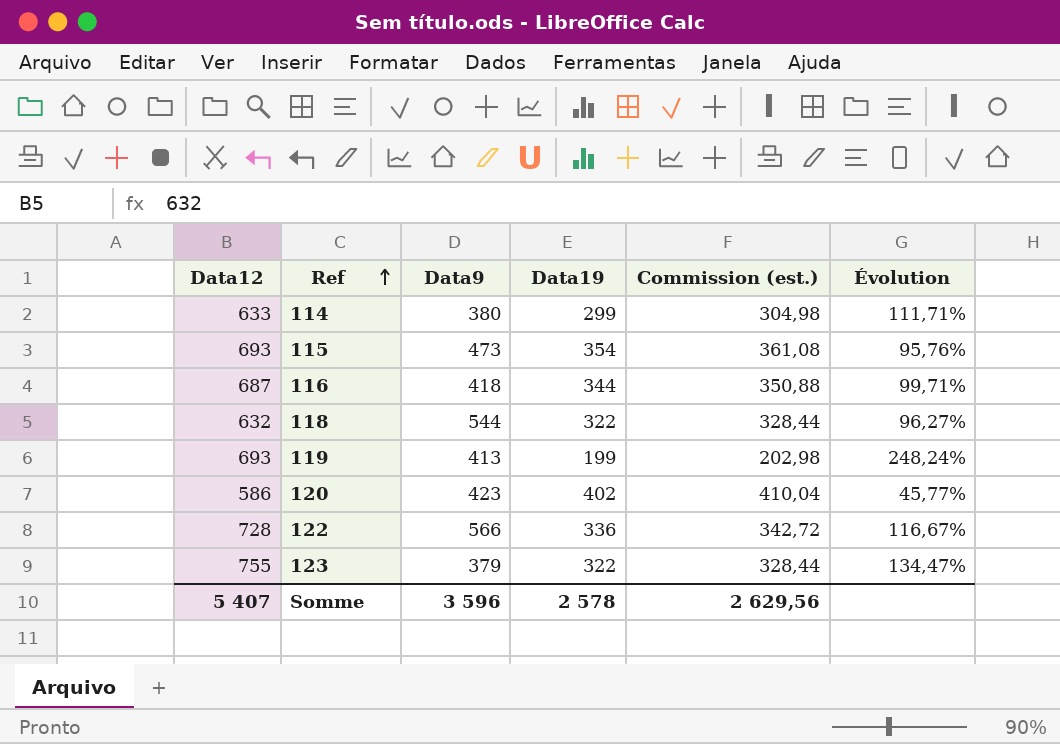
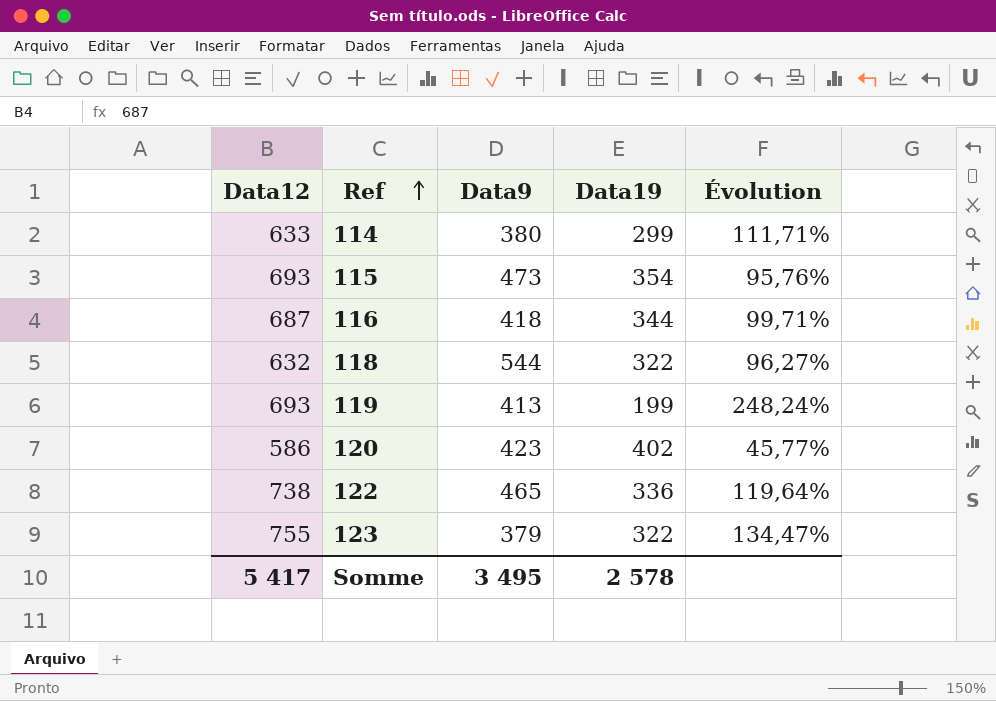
column Commission (est.) | formula: [Data19] * 1,02 -> none
122 | Data12: 728 -> 738
122 | Data9: 566 -> 465
122 | Évolution: 116,67% -> 119,64%
Somme | Data12: 5 407 -> 5 417
Somme | Data9: 3 596 -> 3 495

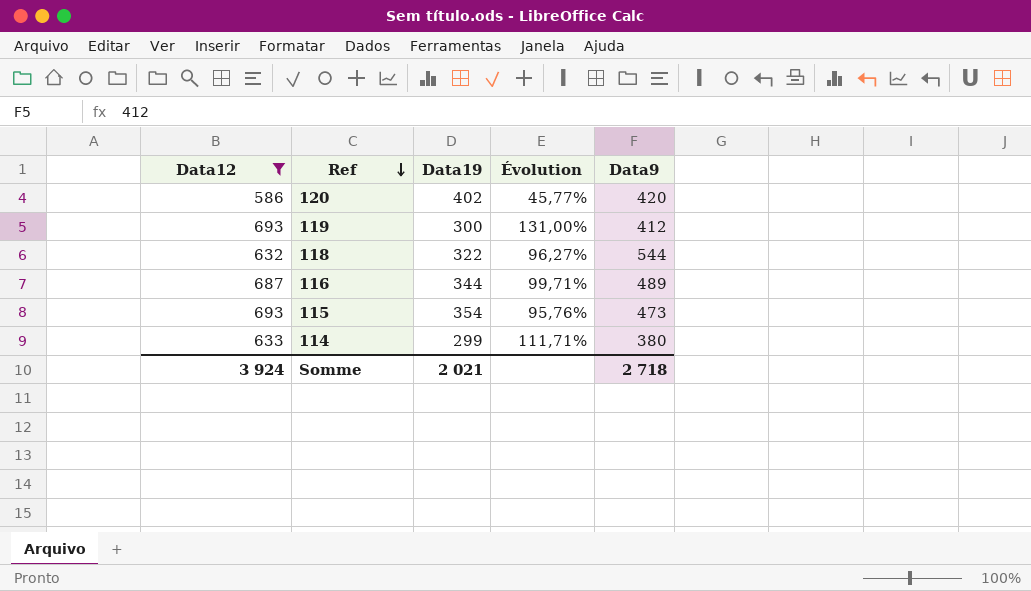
filter: none -> Data12 <= 693
row order: Ref ascending -> Ref descending
column Data9 | position: 3 -> 5
120 | Data9: 423 -> 420
119 | Data19: 199 -> 300
119 | Évolution: 248,24% -> 131,00%
119 | Data9: 413 -> 412
116 | Data9: 418 -> 489
Somme | Data12: 5 417 -> 3 924
Somme | Data19: 2 578 -> 2 021
Somme | Data9: 3 495 -> 2 718

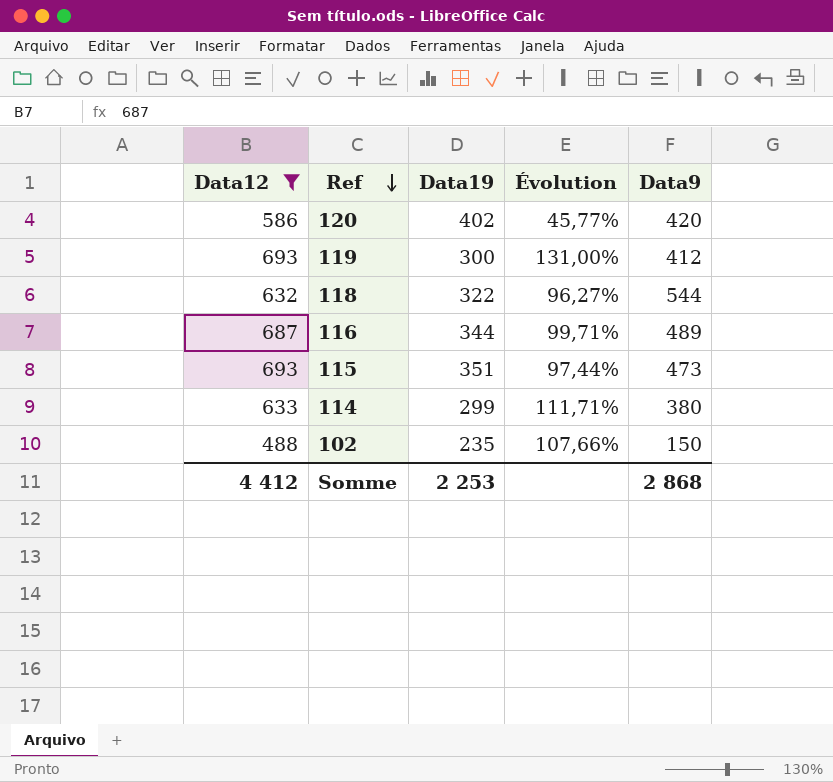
115 | Data19: 354 -> 351
115 | Évolution: 95,76% -> 97,44%
row 102: none -> 488 | 235 | 107,66% | 150
Somme | Data12: 3 924 -> 4 412
Somme | Data19: 2 021 -> 2 253
Somme | Data9: 2 718 -> 2 868

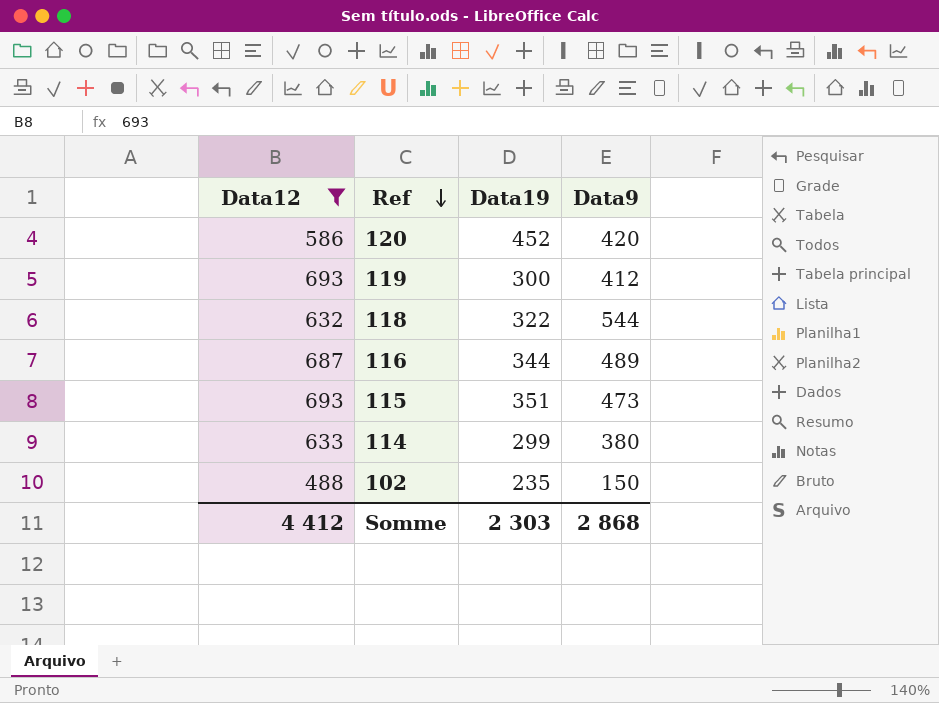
column Évolution | formula: ([Data12] - [Data19]) / [Data19] -> none
120 | Data19: 402 -> 452
Somme | Data19: 2 253 -> 2 303

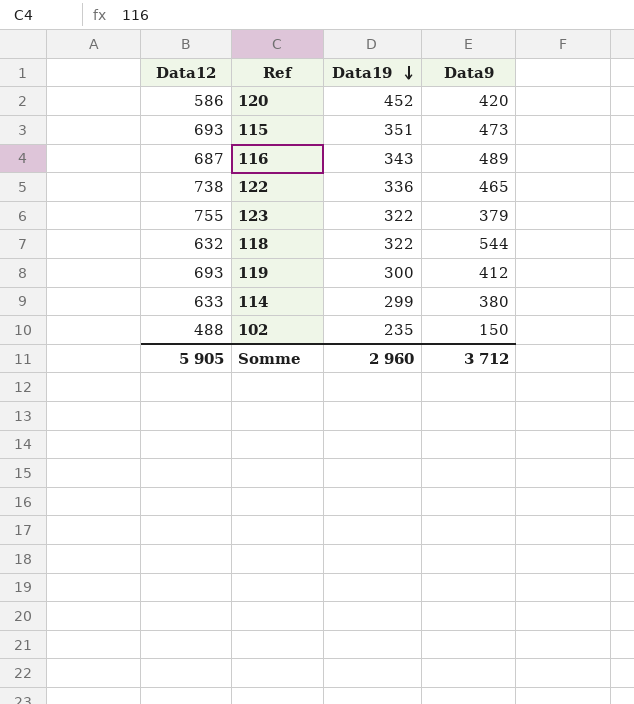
filter: Data12 <= 693 -> none
row order: Ref descending -> Data19 descending
116 | Data19: 344 -> 343
Somme | Data12: 4 412 -> 5 905
Somme | Data19: 2 303 -> 2 960
Somme | Data9: 2 868 -> 3 712

